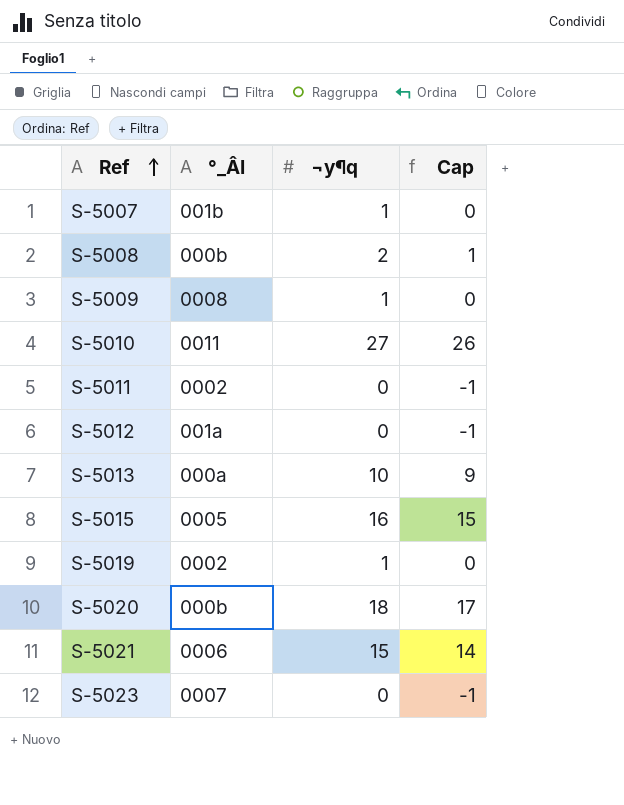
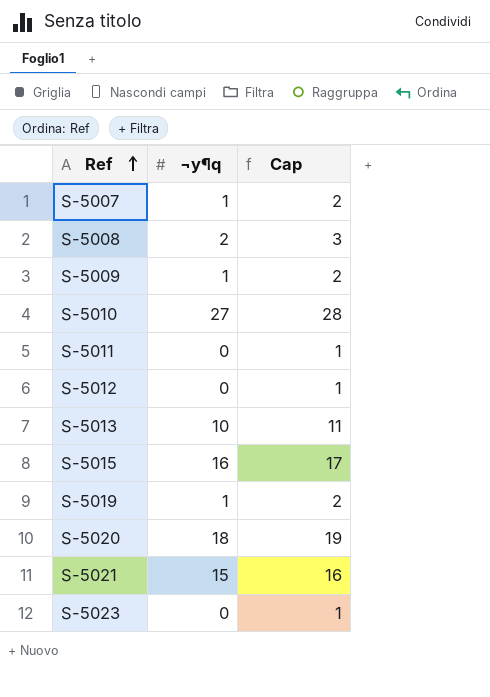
column °_ÂI | position: 2 -> none
column Cap | formula: [¬y¶q] - 1 -> [¬y¶q] + 1

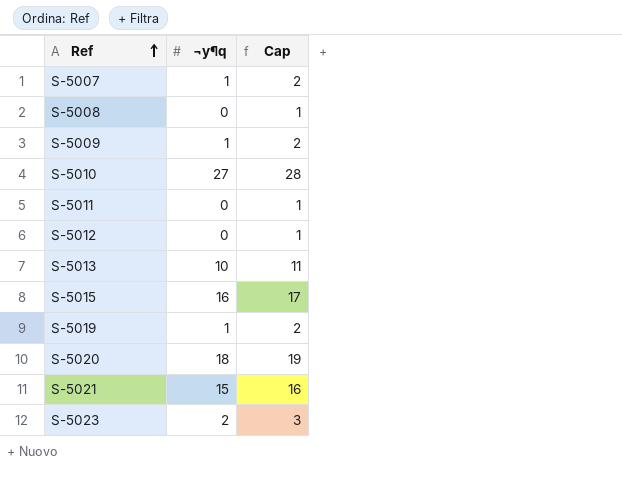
S-5008 | ¬y¶q: 2 -> 0
S-5008 | Cap: 3 -> 1
S-5023 | ¬y¶q: 0 -> 2
S-5023 | Cap: 1 -> 3

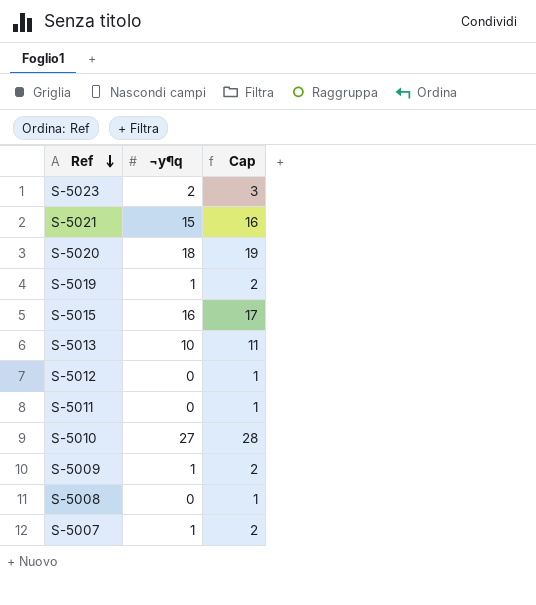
row order: Ref ascending -> Ref descending

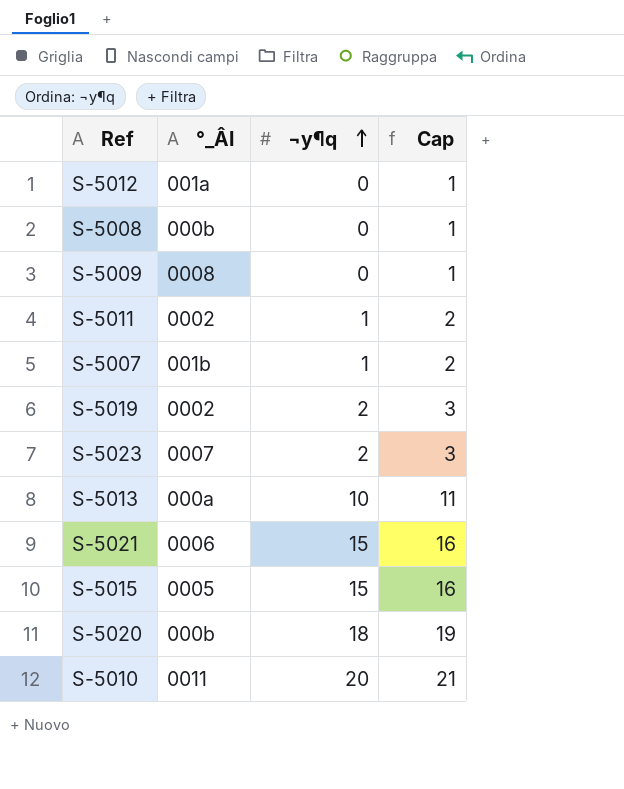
row order: Ref descending -> ¬y¶q ascending
column °_ÂI | position: none -> 2
S-5009 | ¬y¶q: 1 -> 0
S-5009 | Cap: 2 -> 1
S-5011 | ¬y¶q: 0 -> 1
S-5011 | Cap: 1 -> 2
S-5019 | ¬y¶q: 1 -> 2
S-5019 | Cap: 2 -> 3
S-5015 | ¬y¶q: 16 -> 15
S-5015 | Cap: 17 -> 16
S-5010 | ¬y¶q: 27 -> 20
S-5010 | Cap: 28 -> 21

